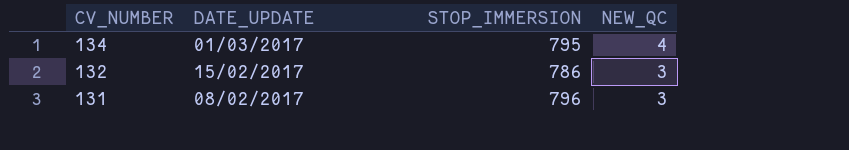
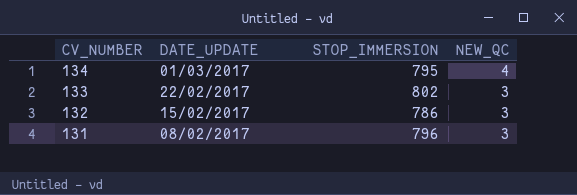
row 133: none -> 22/02/2017 | 802 | 3

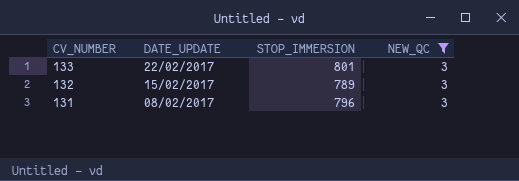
filter: none -> NEW_QC = 3
133 | STOP_IMMERSION: 802 -> 801
132 | STOP_IMMERSION: 786 -> 789

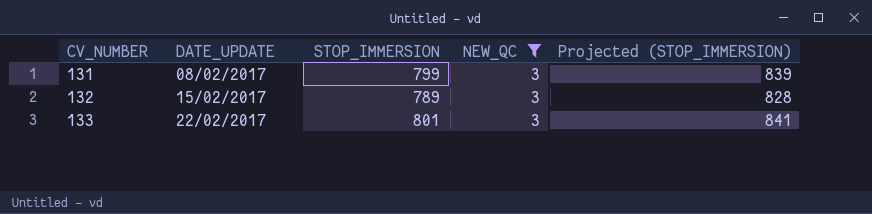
row order: CV_NUMBER descending -> CV_NUMBER ascending
column Projected (STOP_IMMERSION) | formula: none -> [STOP_IMMERSION] * 1.05
131 | STOP_IMMERSION: 796 -> 799

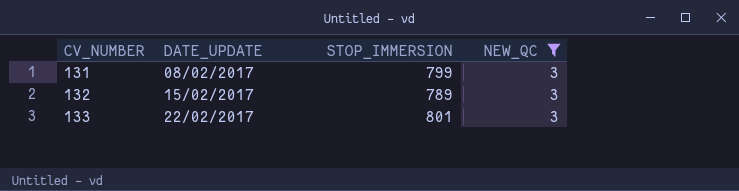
column Projected (STOP_IMMERSION) | formula: [STOP_IMMERSION] * 1.05 -> none

